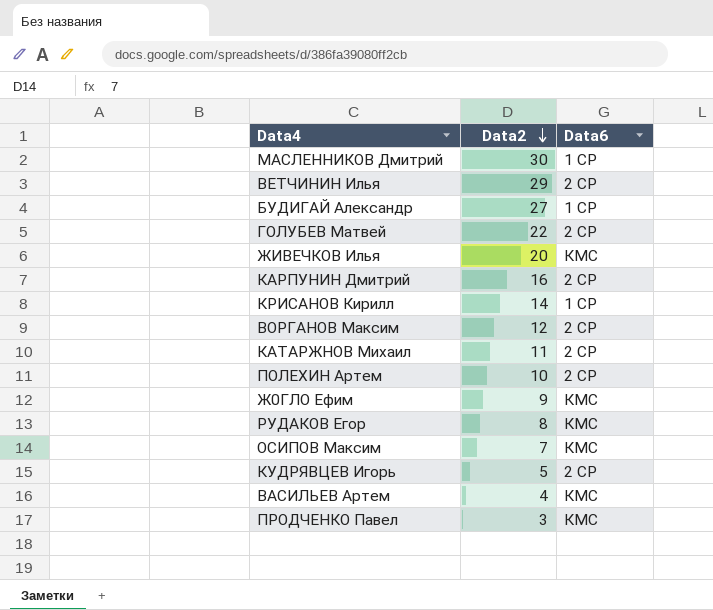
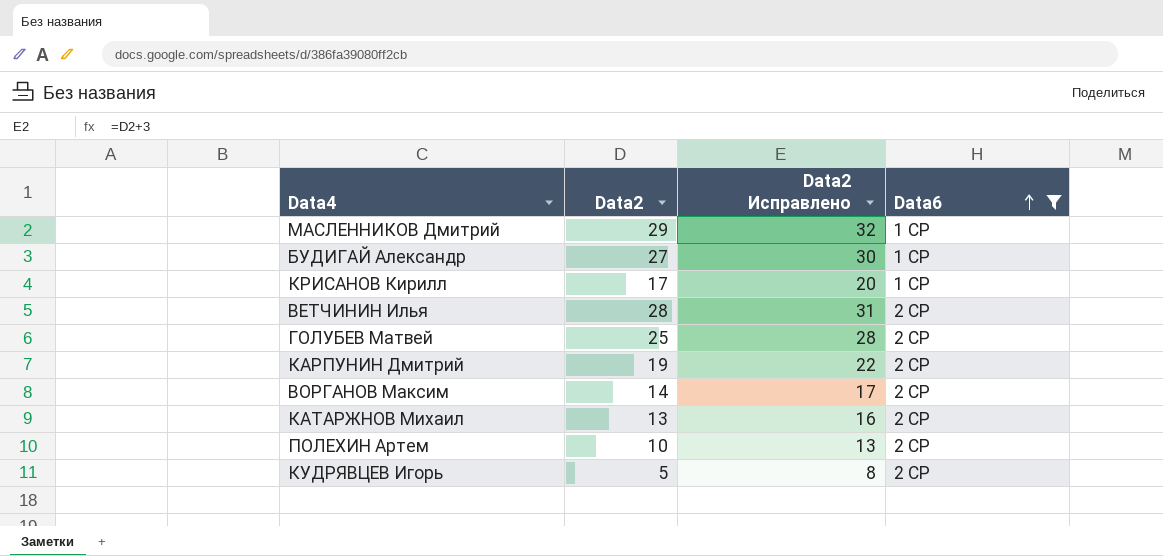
filter: none -> Data6 != КМС
row order: Data2 descending -> Data6 ascending
column Data2 Исправлено | formula: none -> [Data2] + 3
МАСЛЕННИКОВ Дмитрий | Data2: 30 -> 29
КРИСАНОВ Кирилл | Data2: 14 -> 17
ВЕТЧИНИН Илья | Data2: 29 -> 28
ГОЛУБЕВ Матвей | Data2: 22 -> 25
КАРПУНИН Дмитрий | Data2: 16 -> 19
ВОРГАНОВ Максим | Data2: 12 -> 14
КАТАРЖНОВ Михаил | Data2: 11 -> 13

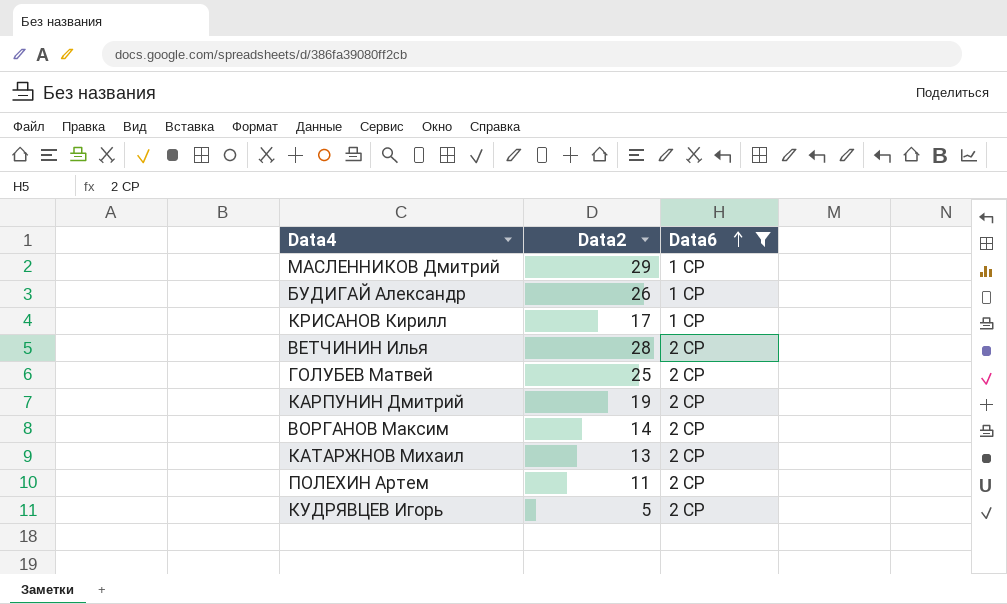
column Data2 Исправлено | formula: [Data2] + 3 -> none
БУДИГАЙ Александр | Data2: 27 -> 26
ПОЛЕХИН Артем | Data2: 10 -> 11

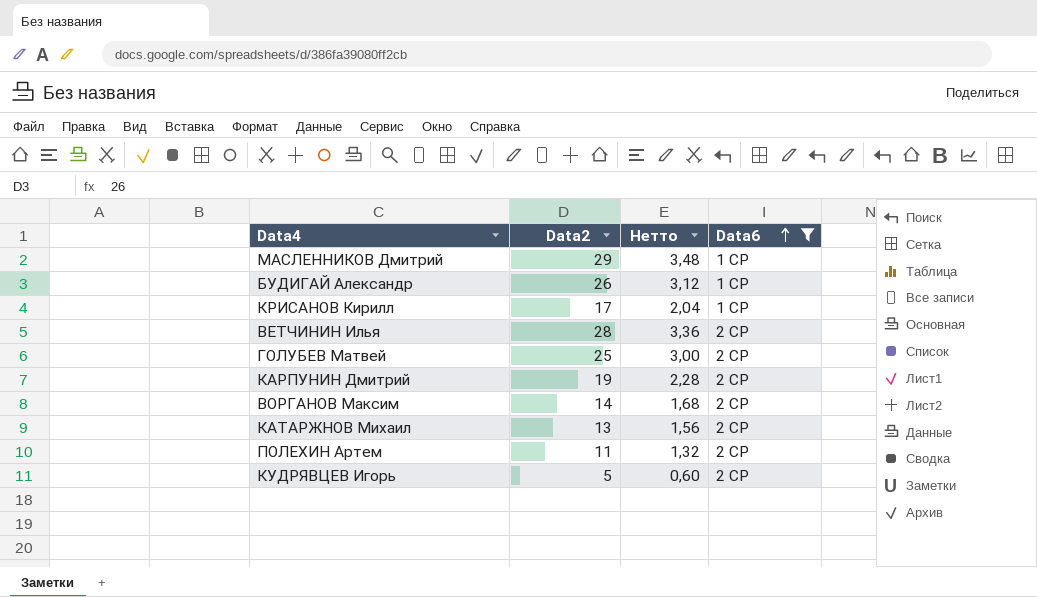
column Нетто | formula: none -> [Data2] * 0,12

